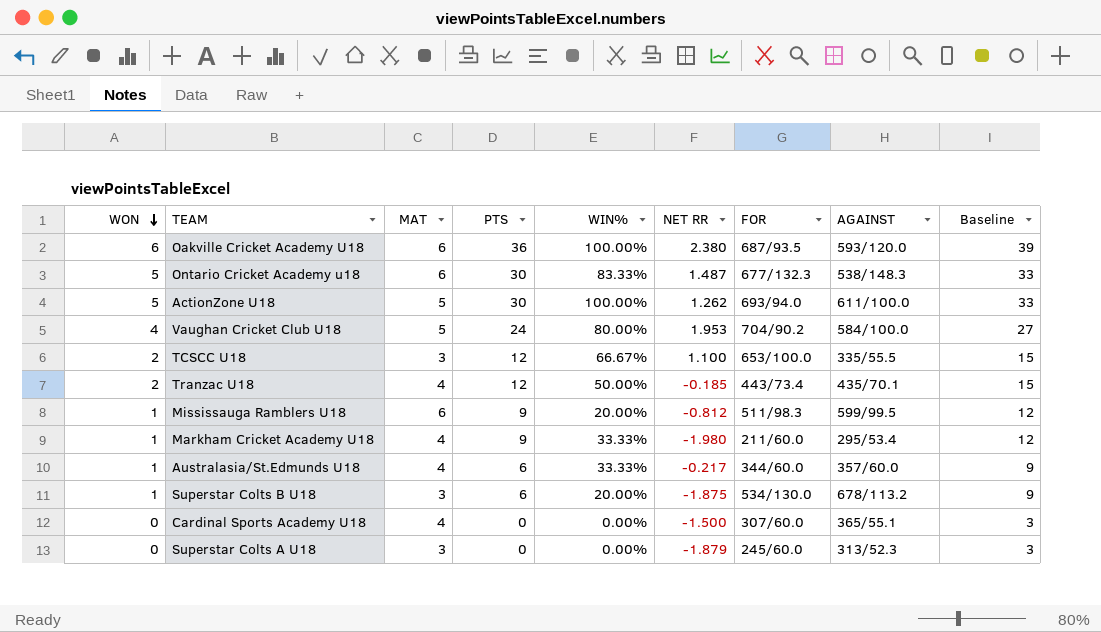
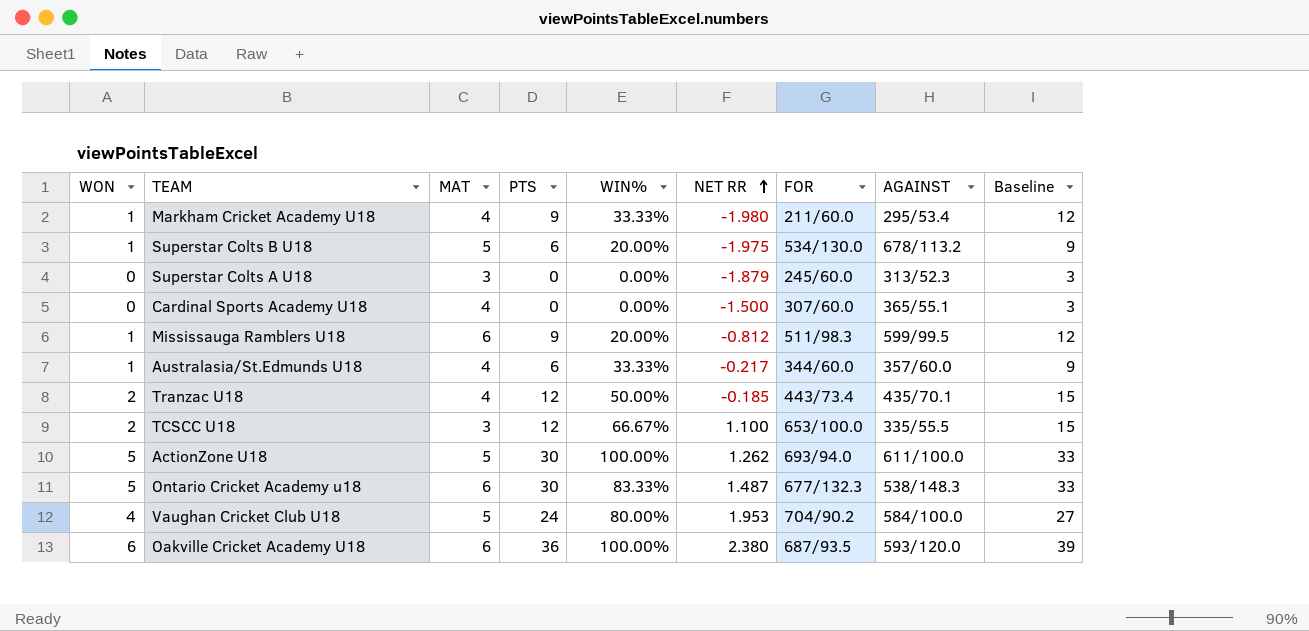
row order: WON descending -> NET RR ascending
Superstar Colts B U18 | MAT: 3 -> 5
Superstar Colts B U18 | NET RR: -1.875 -> -1.975

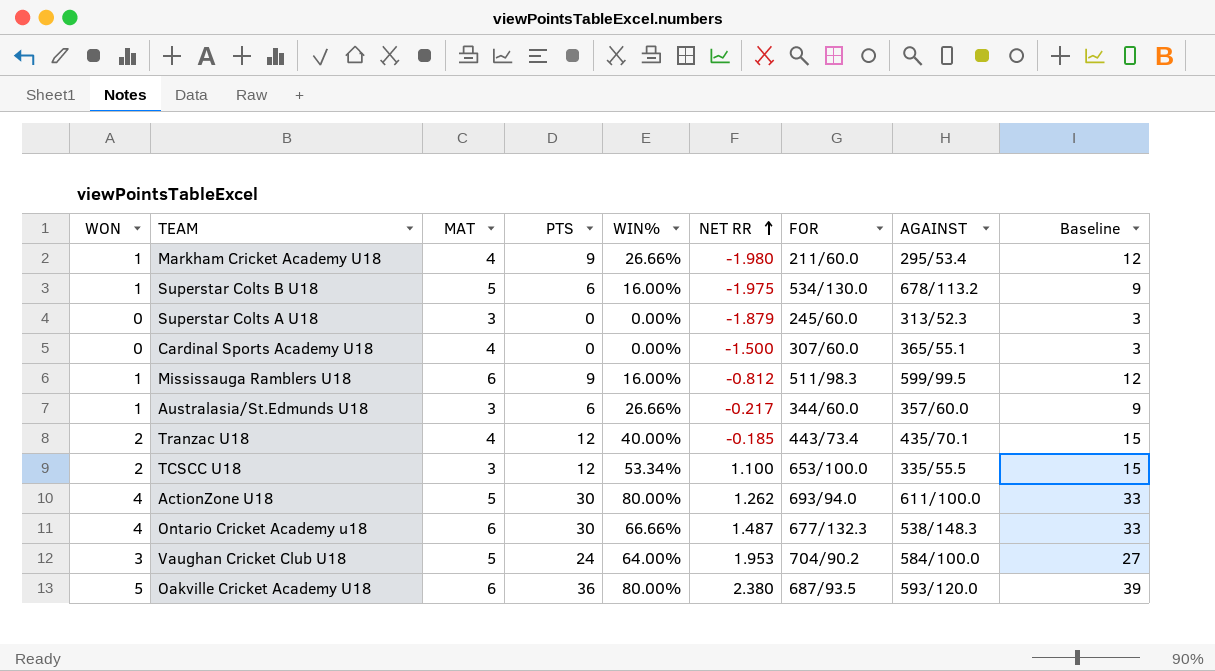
Markham Cricket Academy U18 | WIN%: 33.33% -> 26.66%
Superstar Colts B U18 | WIN%: 20.00% -> 16.00%
Mississauga Ramblers U18 | WIN%: 20.00% -> 16.00%
Australasia/St.Edmunds U18 | MAT: 4 -> 3
Australasia/St.Edmunds U18 | WIN%: 33.33% -> 26.66%
Tranzac U18 | WIN%: 50.00% -> 40.00%
TCSCC U18 | WIN%: 66.67% -> 53.34%
ActionZone U18 | WON: 5 -> 4
ActionZone U18 | WIN%: 100.00% -> 80.00%
Ontario Cricket Academy u18 | WON: 5 -> 4
Ontario Cricket Academy u18 | WIN%: 83.33% -> 66.66%
Vaughan Cricket Club U18 | WON: 4 -> 3
Vaughan Cricket Club U18 | WIN%: 80.00% -> 64.00%
Oakville Cricket Academy U18 | WON: 6 -> 5
Oakville Cricket Academy U18 | WIN%: 100.00% -> 80.00%

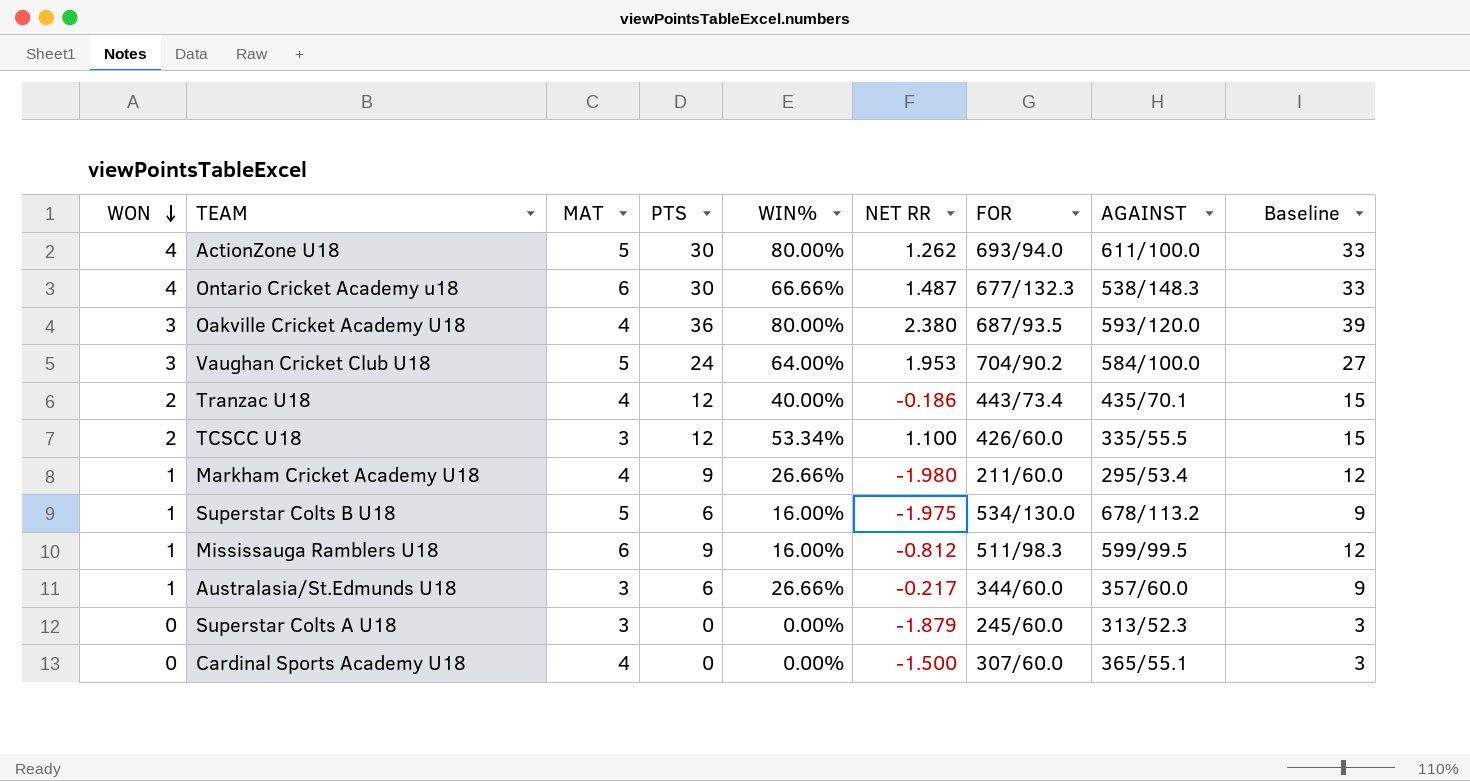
row order: NET RR ascending -> WON descending
Oakville Cricket Academy U18 | WON: 5 -> 3
Oakville Cricket Academy U18 | MAT: 6 -> 4
Tranzac U18 | NET RR: -0.185 -> -0.186
TCSCC U18 | FOR: 653/100.0 -> 426/60.0

